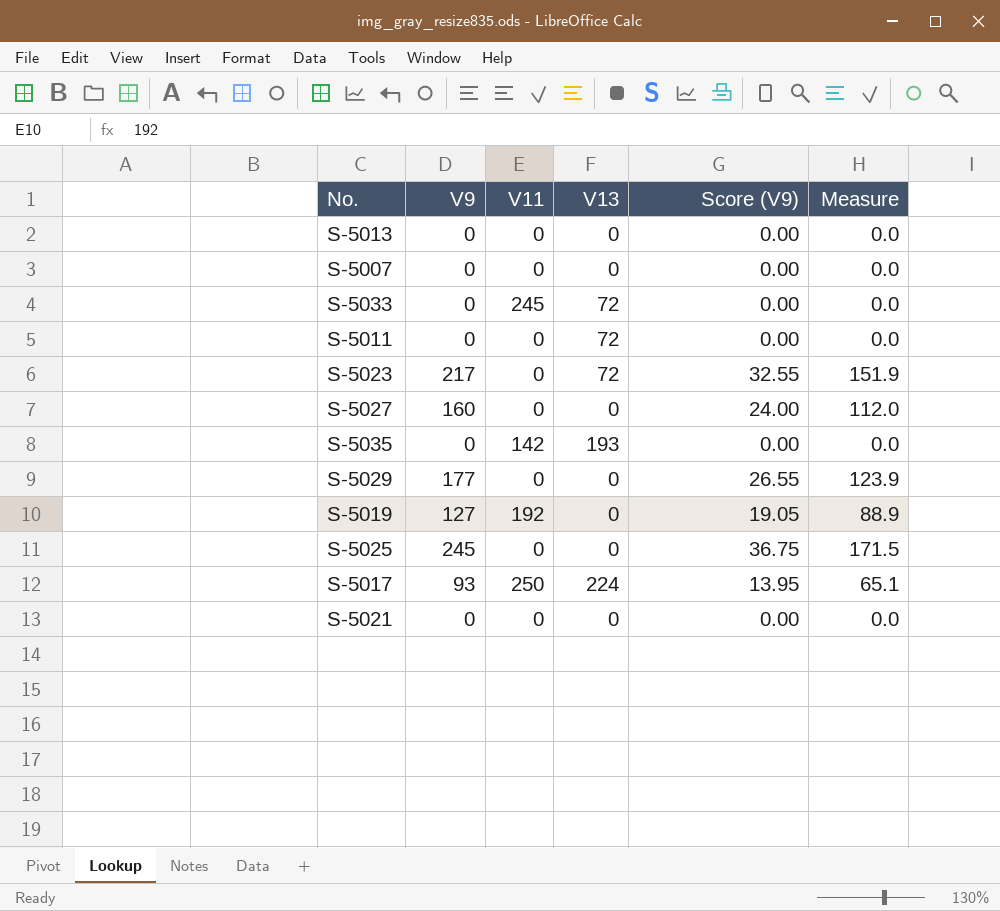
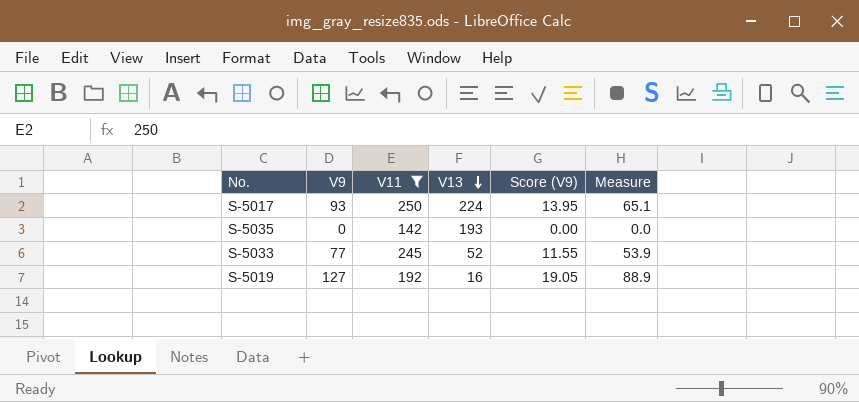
filter: none -> V11 != 0
row order: none -> V13 descending
S-5033 | V9: 0 -> 77
S-5033 | V13: 72 -> 52
S-5033 | Score (V9): 0.00 -> 11.55
S-5033 | Measure: 0.0 -> 53.9
S-5019 | V13: 0 -> 16

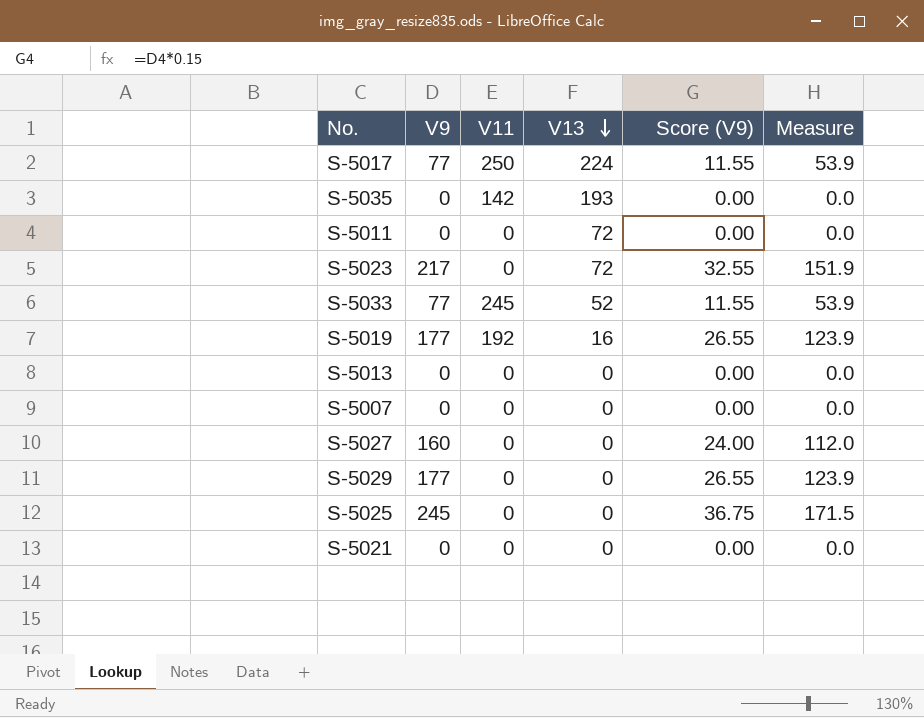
filter: V11 != 0 -> none
S-5017 | V9: 93 -> 77
S-5017 | Score (V9): 13.95 -> 11.55
S-5017 | Measure: 65.1 -> 53.9
S-5019 | V9: 127 -> 177
S-5019 | Score (V9): 19.05 -> 26.55
S-5019 | Measure: 88.9 -> 123.9

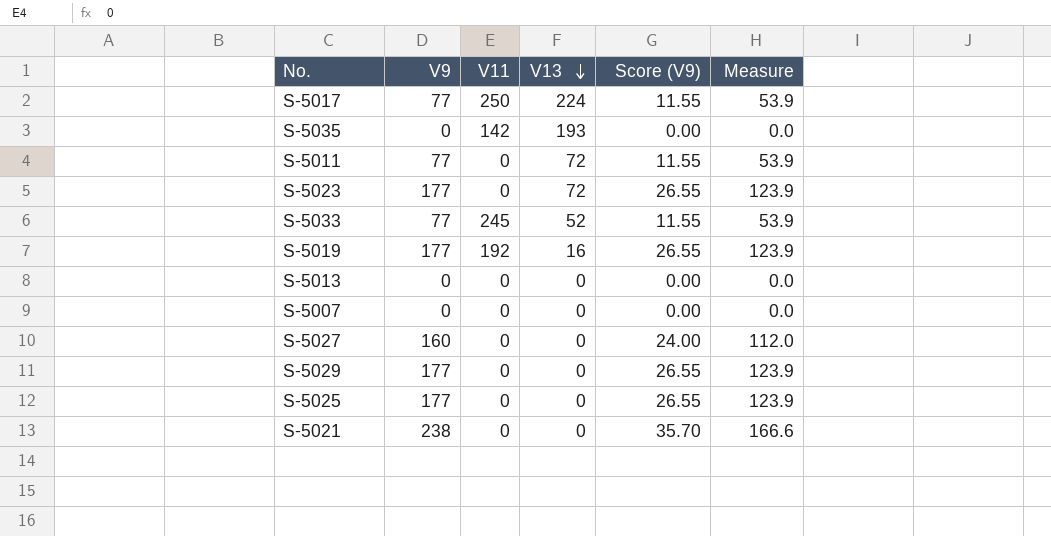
S-5011 | V9: 0 -> 77
S-5011 | Score (V9): 0.00 -> 11.55
S-5011 | Measure: 0.0 -> 53.9
S-5023 | V9: 217 -> 177
S-5023 | Score (V9): 32.55 -> 26.55
S-5023 | Measure: 151.9 -> 123.9
S-5025 | V9: 245 -> 177
S-5025 | Score (V9): 36.75 -> 26.55
S-5025 | Measure: 171.5 -> 123.9
S-5021 | V9: 0 -> 238
S-5021 | Score (V9): 0.00 -> 35.70
S-5021 | Measure: 0.0 -> 166.6

